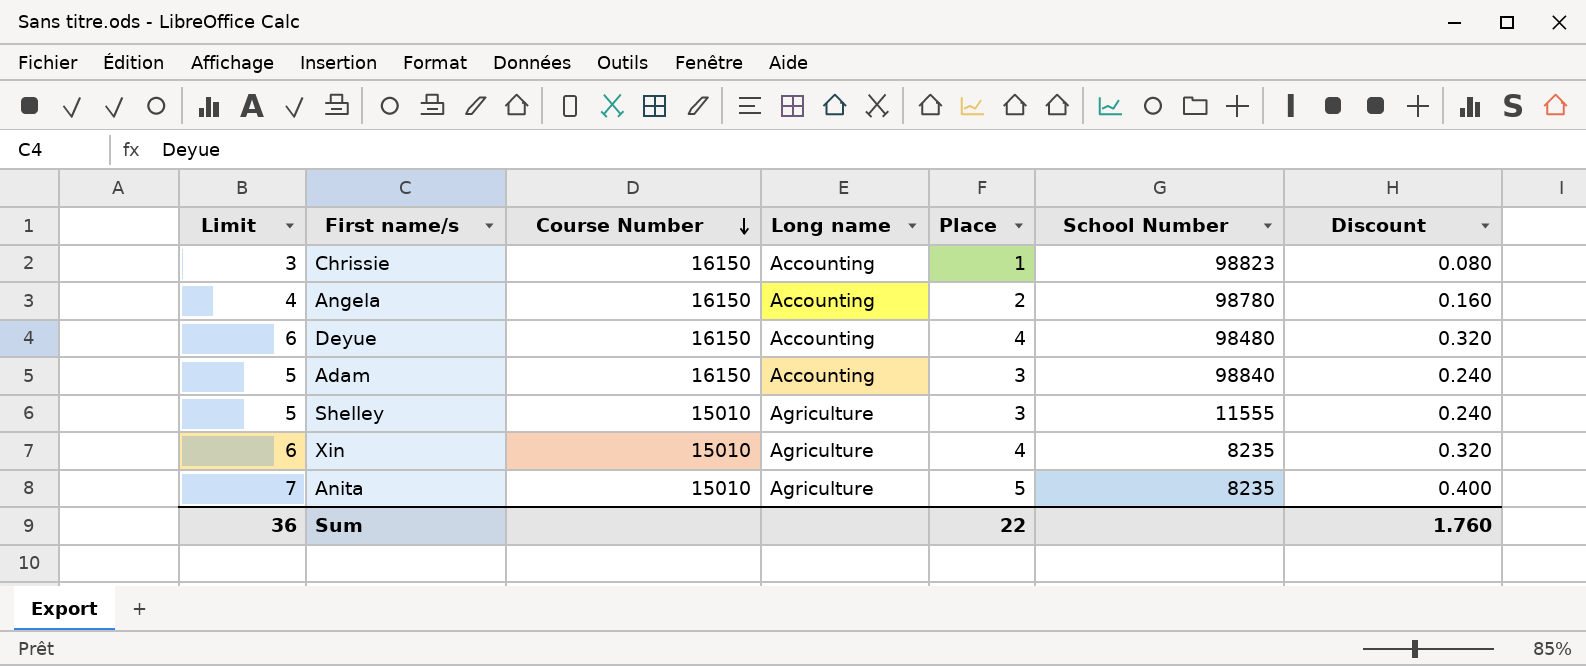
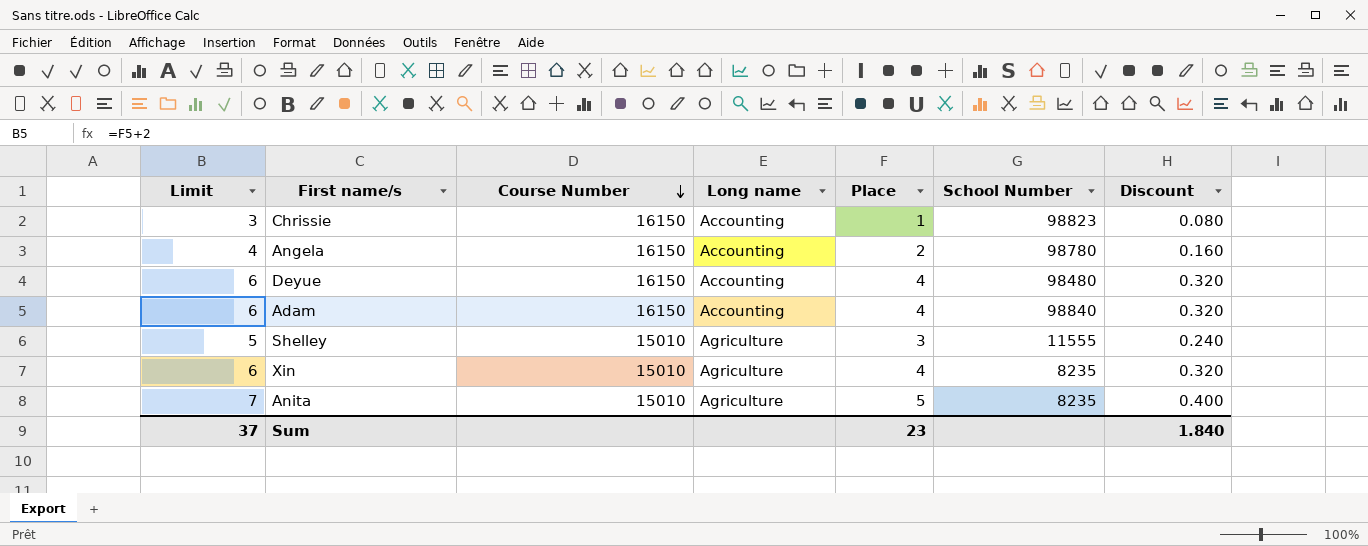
Adam | Limit: 5 -> 6
Adam | Place: 3 -> 4
Adam | Discount: 0.240 -> 0.320
Sum | Limit: 36 -> 37
Sum | Place: 22 -> 23
Sum | Discount: 1.760 -> 1.840

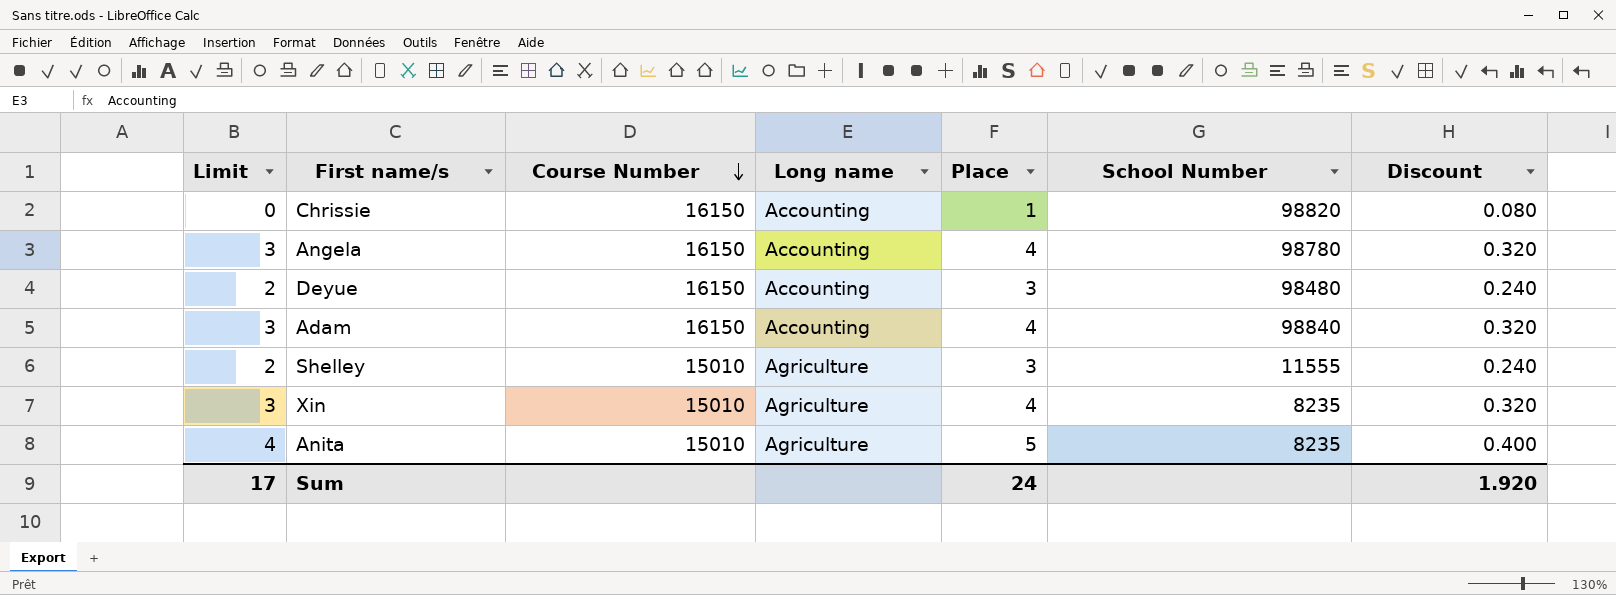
column Limit | formula: [Place] + 2 -> [Place] - 1
Chrissie | School Number: 98823 -> 98820
Angela | Place: 2 -> 4
Angela | Discount: 0.160 -> 0.320
Deyue | Place: 4 -> 3
Deyue | Discount: 0.320 -> 0.240
Sum | Limit: 37 -> 17
Sum | Place: 23 -> 24
Sum | Discount: 1.840 -> 1.920

